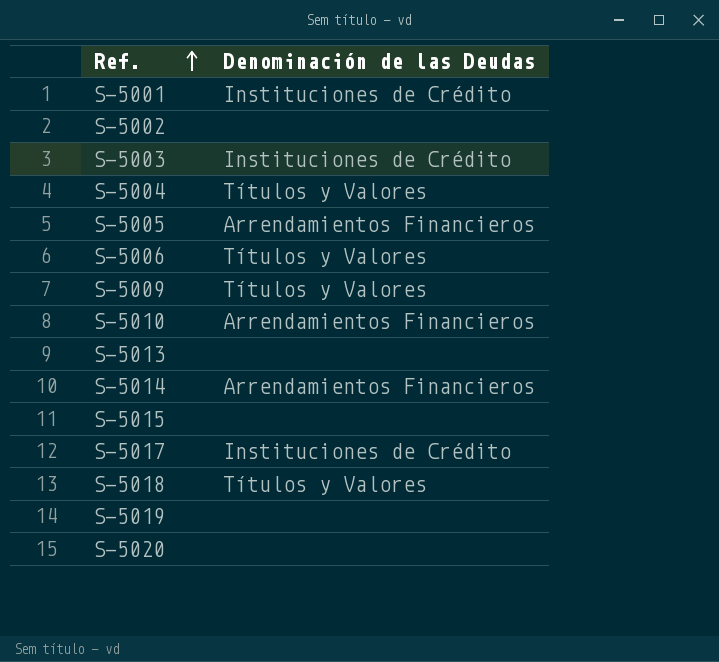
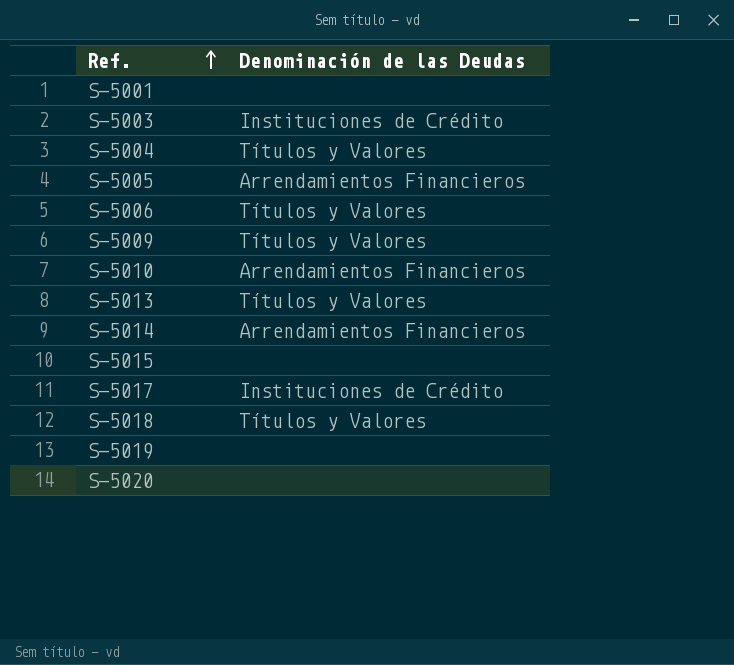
row S-5002: none -> none
S-5001 | Denominación de las Deudas: Instituciones de Crédito -> none
S-5013 | Denominación de las Deudas: none -> Títulos y Valores

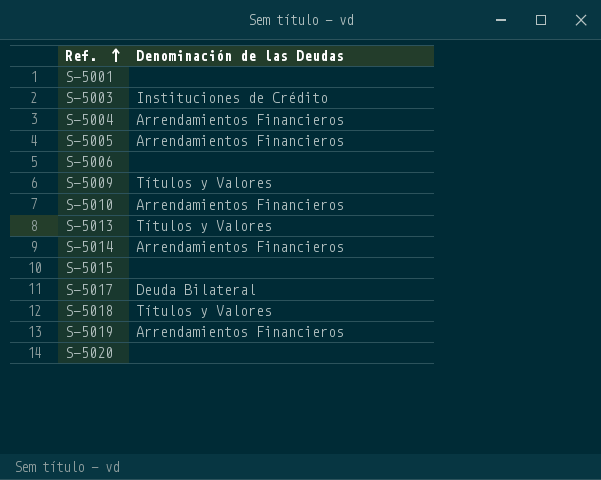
S-5004 | Denominación de las Deudas: Títulos y Valores -> Arrendamientos Financieros
S-5006 | Denominación de las Deudas: Títulos y Valores -> none
S-5017 | Denominación de las Deudas: Instituciones de Crédito -> Deuda Bilateral
S-5019 | Denominación de las Deudas: none -> Arrendamientos Financieros

